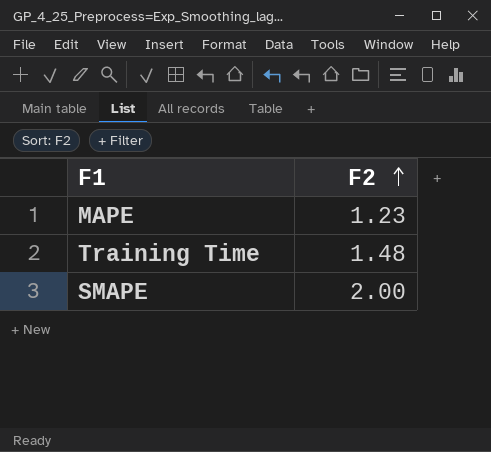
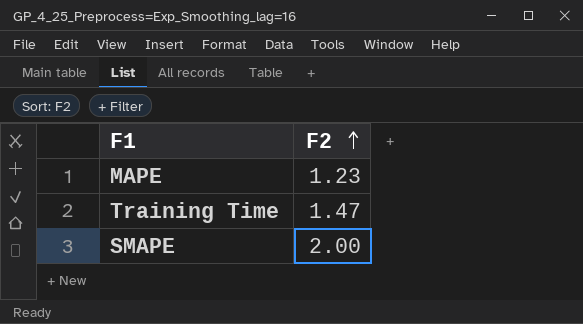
Training Time | F2: 1.48 -> 1.47

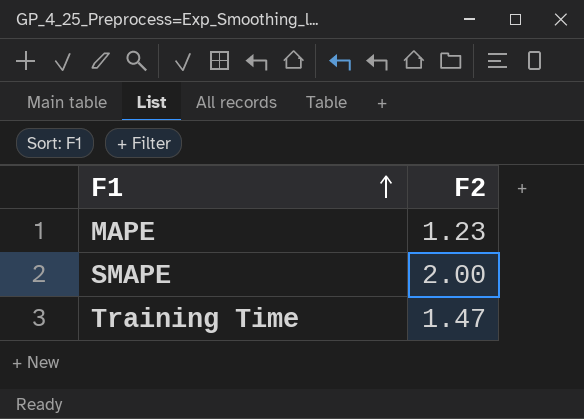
row order: F2 ascending -> F1 ascending

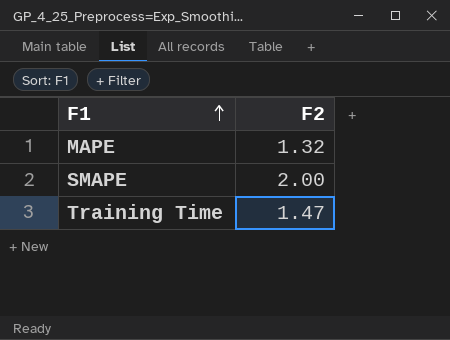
MAPE | F2: 1.23 -> 1.32

